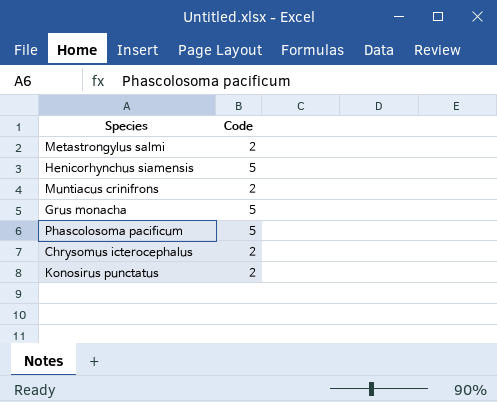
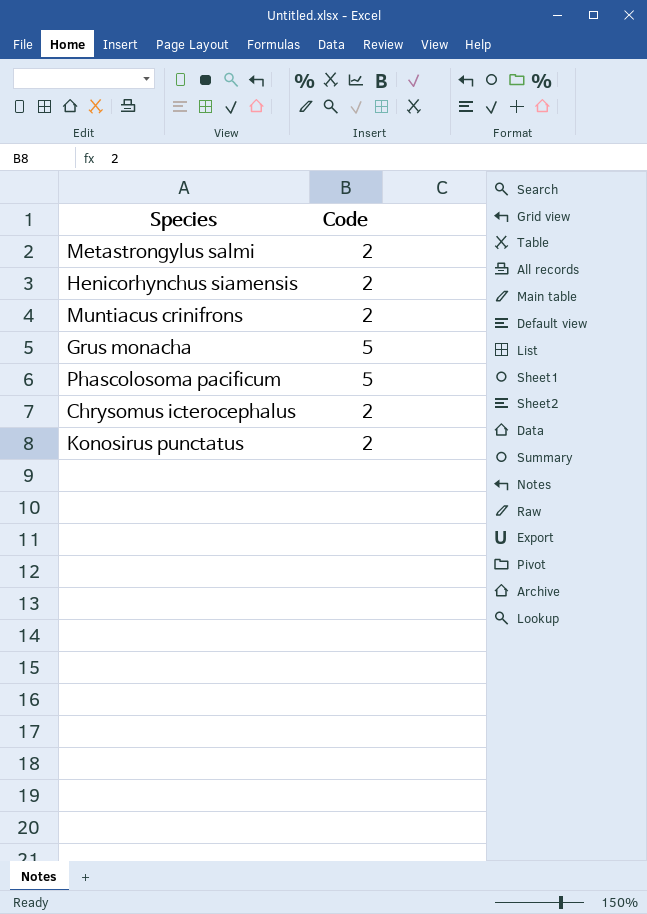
Henicorhynchus siamensis | Code: 5 -> 2

